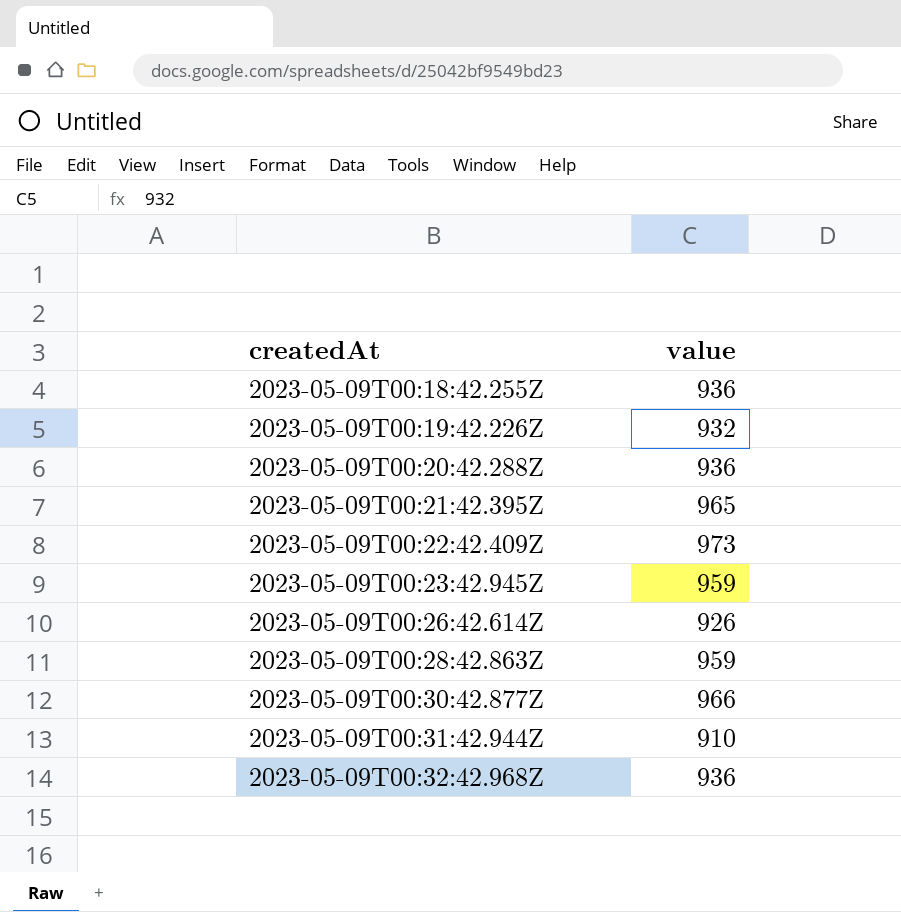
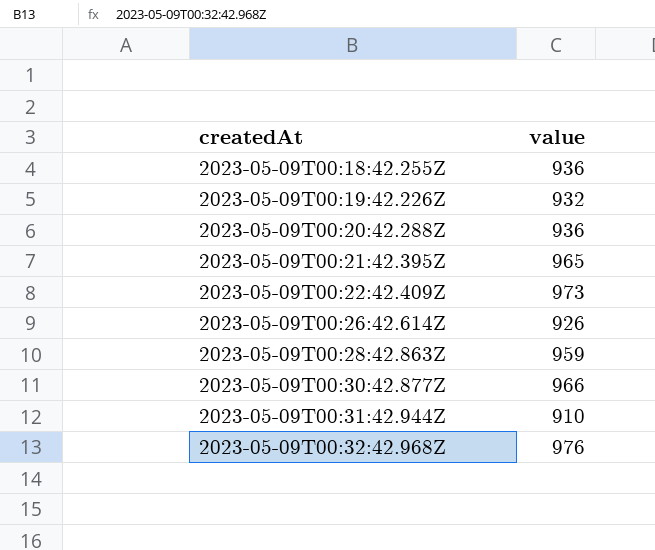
row 2023-05-09T00:23:42.945Z: 959 -> none
2023-05-09T00:32:42.968Z | value: 936 -> 976

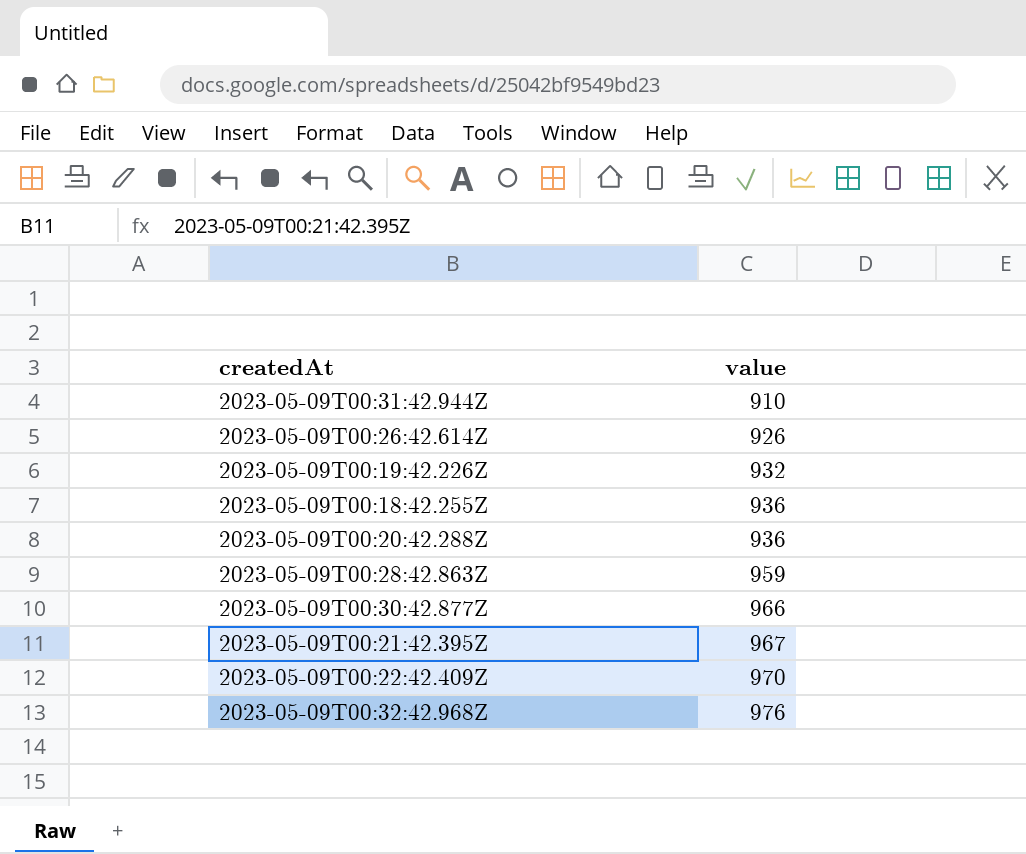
row order: createdAt ascending -> value ascending
2023-05-09T00:21:42.395Z | value: 965 -> 967
2023-05-09T00:22:42.409Z | value: 973 -> 970

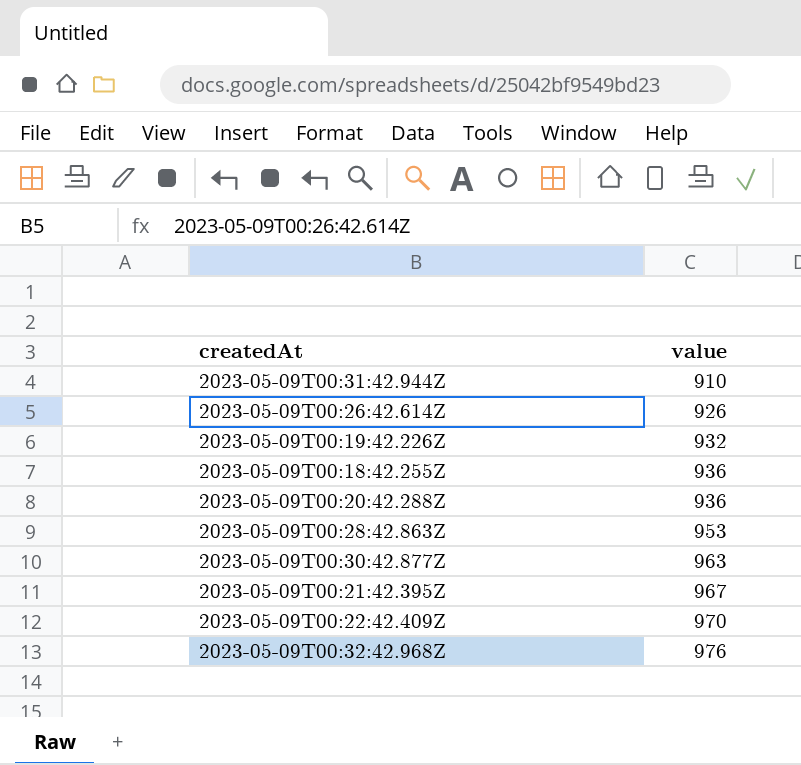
2023-05-09T00:28:42.863Z | value: 959 -> 953
2023-05-09T00:30:42.877Z | value: 966 -> 963

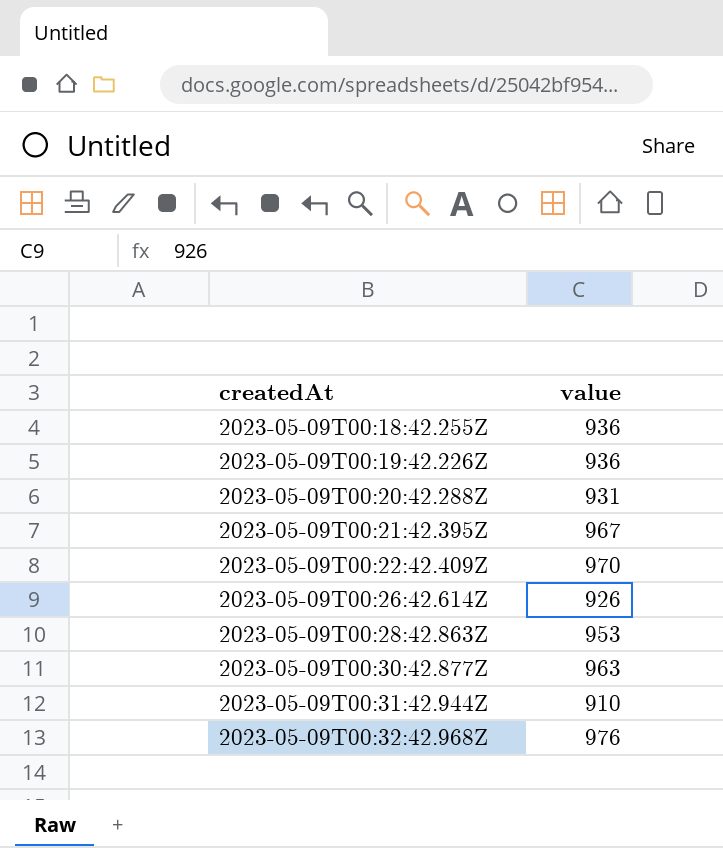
row order: value ascending -> createdAt ascending
2023-05-09T00:19:42.226Z | value: 932 -> 936
2023-05-09T00:20:42.288Z | value: 936 -> 931

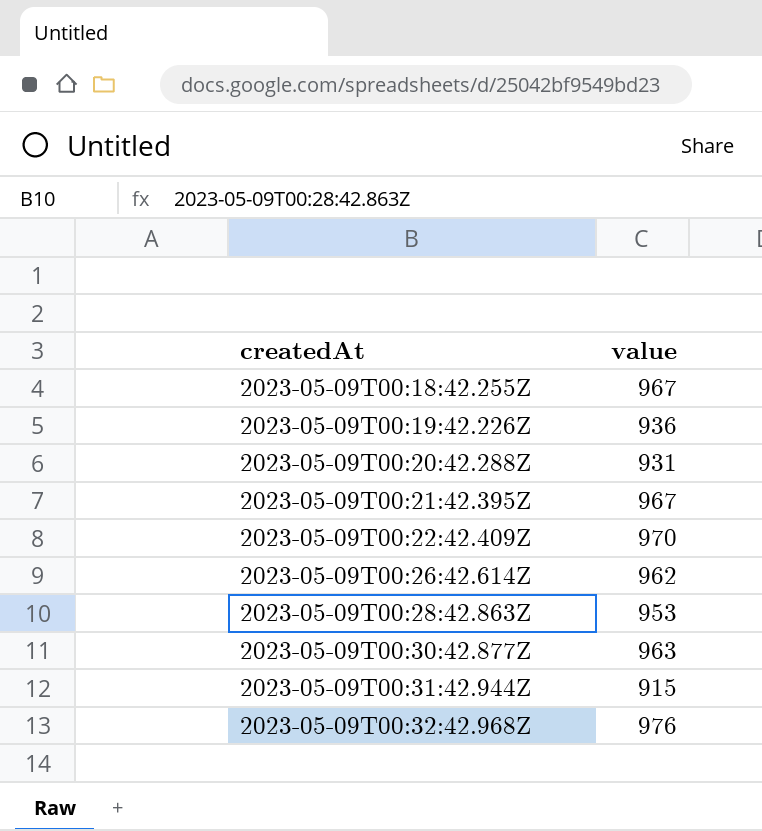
2023-05-09T00:18:42.255Z | value: 936 -> 967
2023-05-09T00:26:42.614Z | value: 926 -> 962
2023-05-09T00:31:42.944Z | value: 910 -> 915

